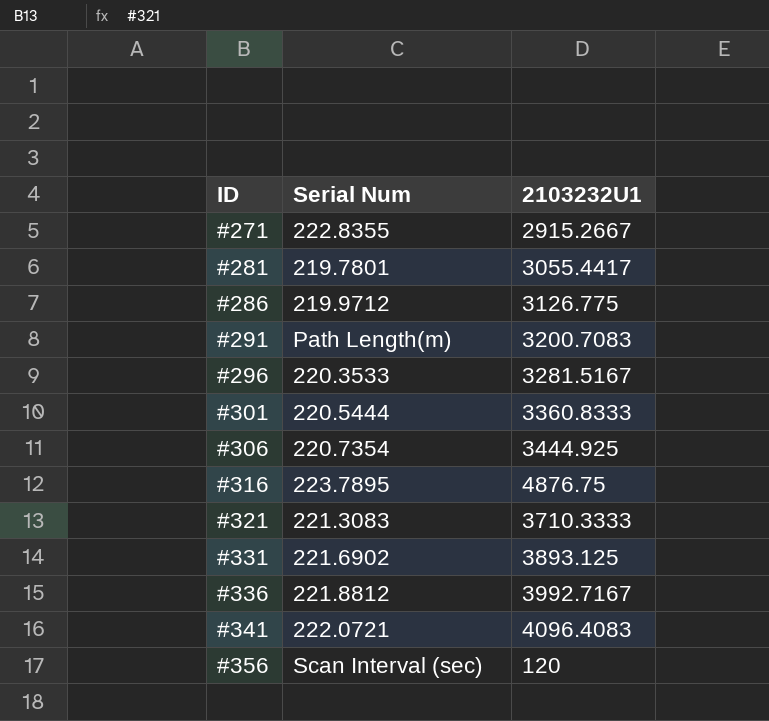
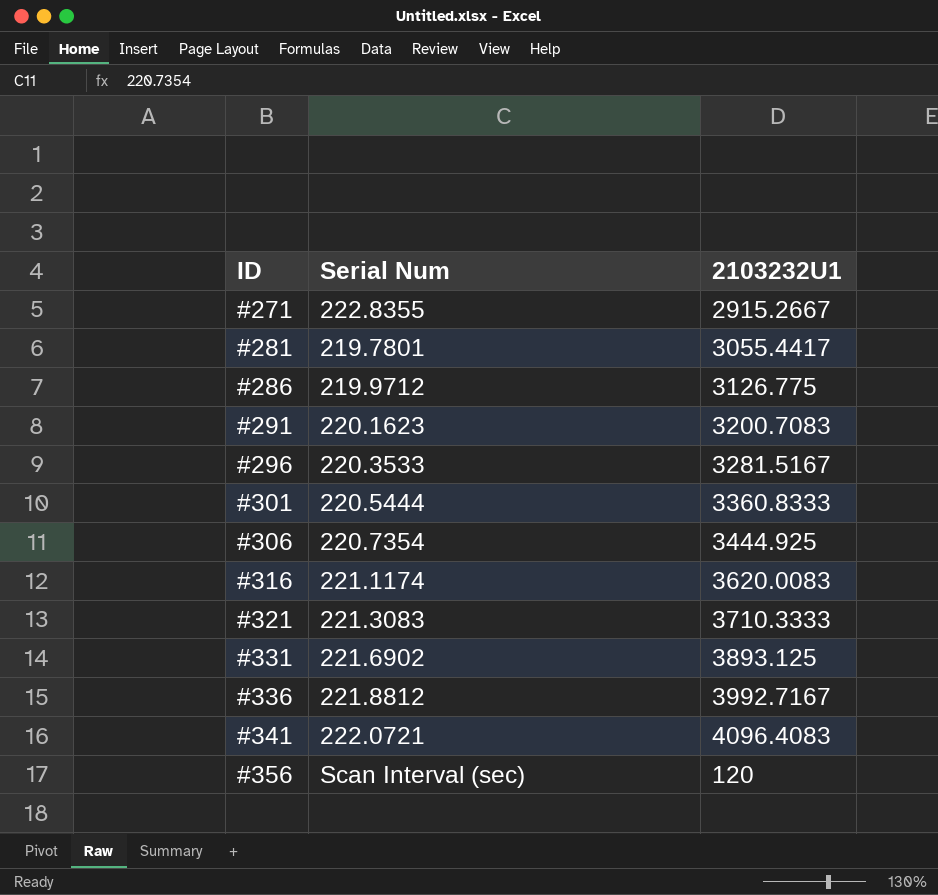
#291 | Serial Num: Path Length(m) -> 220.1623
#316 | Serial Num: 223.7895 -> 221.1174
#316 | 2103232U1: 4876.75 -> 3620.0083

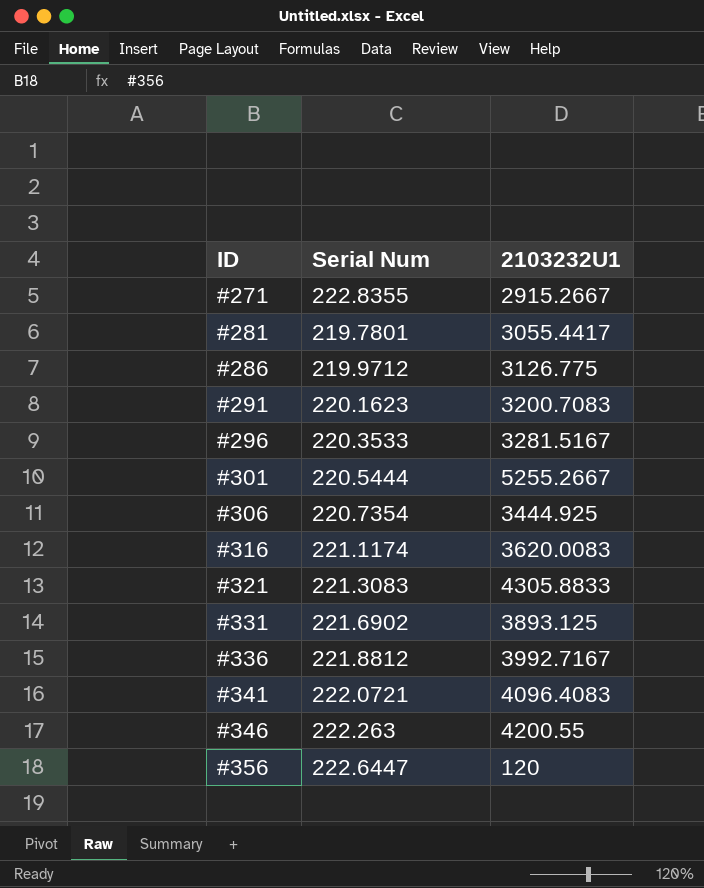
#301 | 2103232U1: 3360.8333 -> 5255.2667
#321 | 2103232U1: 3710.3333 -> 4305.8833
row #346: none -> 222.263 | 4200.55
#356 | Serial Num: Scan Interval (sec) -> 222.6447

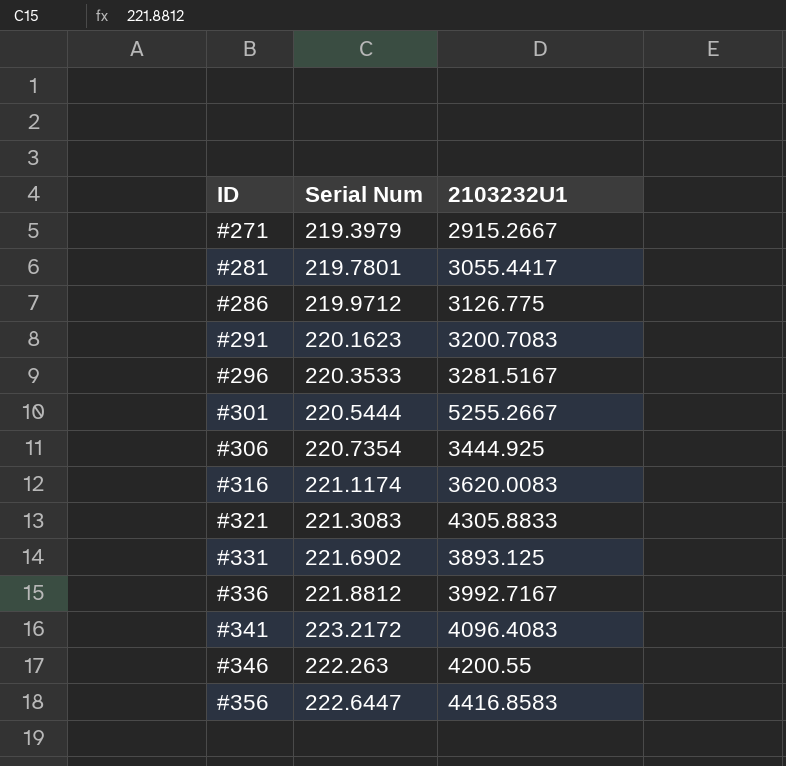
#271 | Serial Num: 222.8355 -> 219.3979
#341 | Serial Num: 222.0721 -> 223.2172
#356 | 2103232U1: 120 -> 4416.8583

